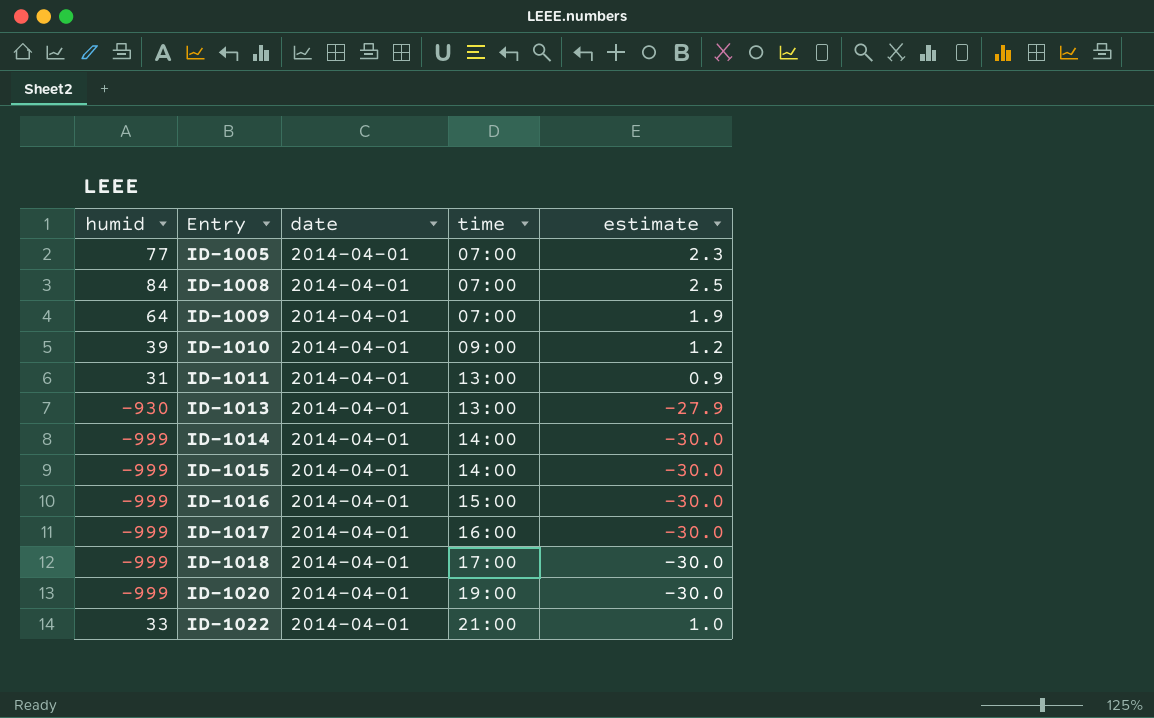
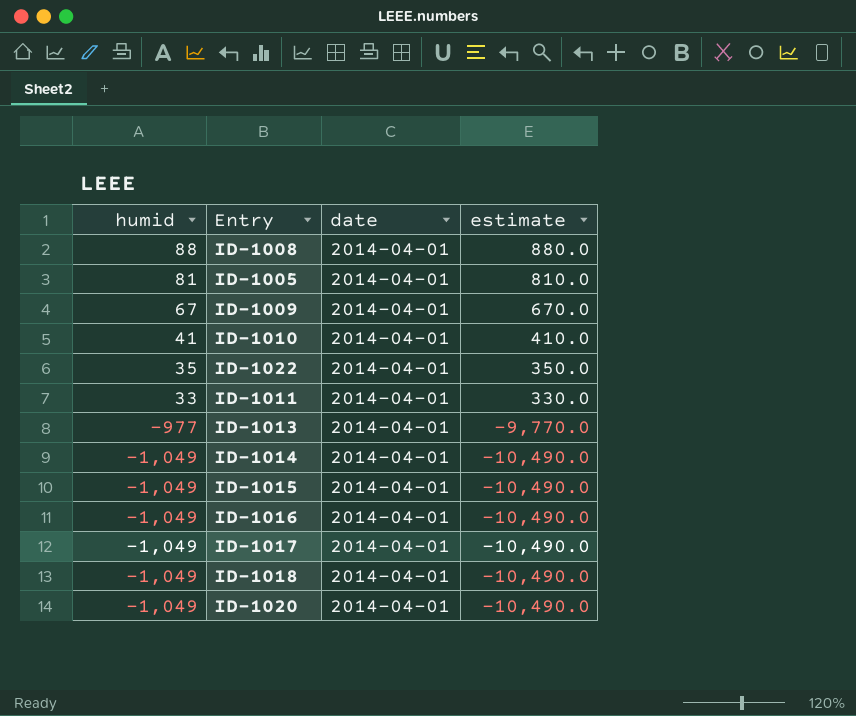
row order: Entry ascending -> humid descending
column time | position: 4 -> none
column estimate | formula: [humid] * 0.03 -> [humid] * 10
ID-1008 | humid: 84 -> 88
ID-1005 | humid: 77 -> 81
ID-1009 | humid: 64 -> 67
ID-1010 | humid: 39 -> 41
ID-1022 | humid: 33 -> 35
ID-1011 | humid: 31 -> 33
ID-1013 | humid: -930 -> -977
ID-1014 | humid: -999 -> -1,049
ID-1015 | humid: -999 -> -1,049
ID-1016 | humid: -999 -> -1,049
ID-1017 | humid: -999 -> -1,049
ID-1018 | humid: -999 -> -1,049
ID-1020 | humid: -999 -> -1,049

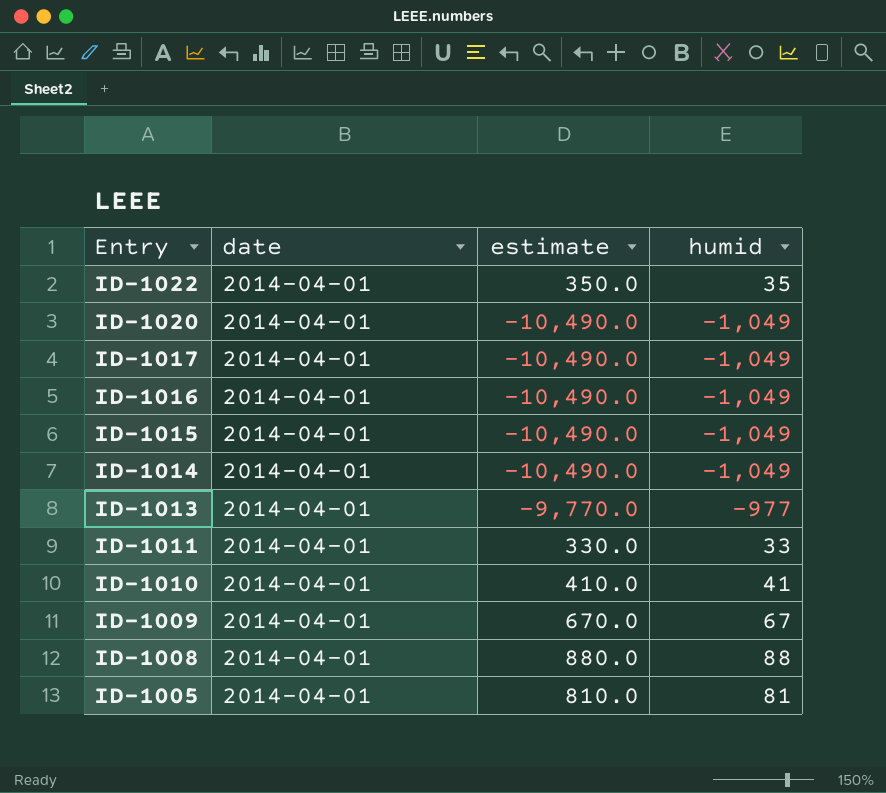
row order: humid descending -> Entry descending
column humid | position: 1 -> 4
row ID-1018: -1,049 | 2014-04-01 | -10,490.0 -> none

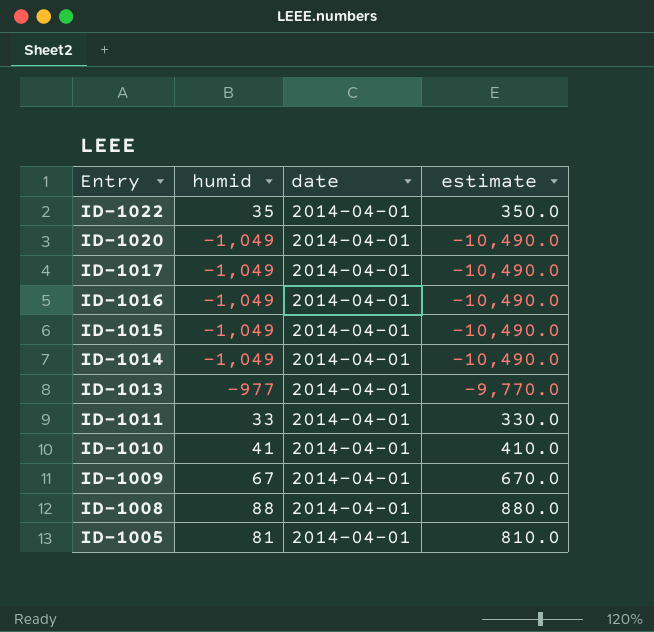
column humid | position: 4 -> 2

